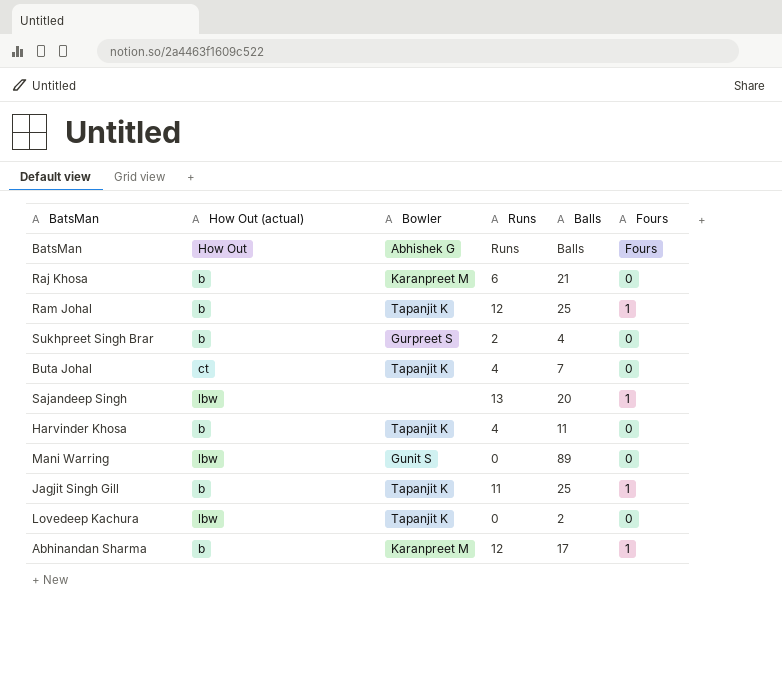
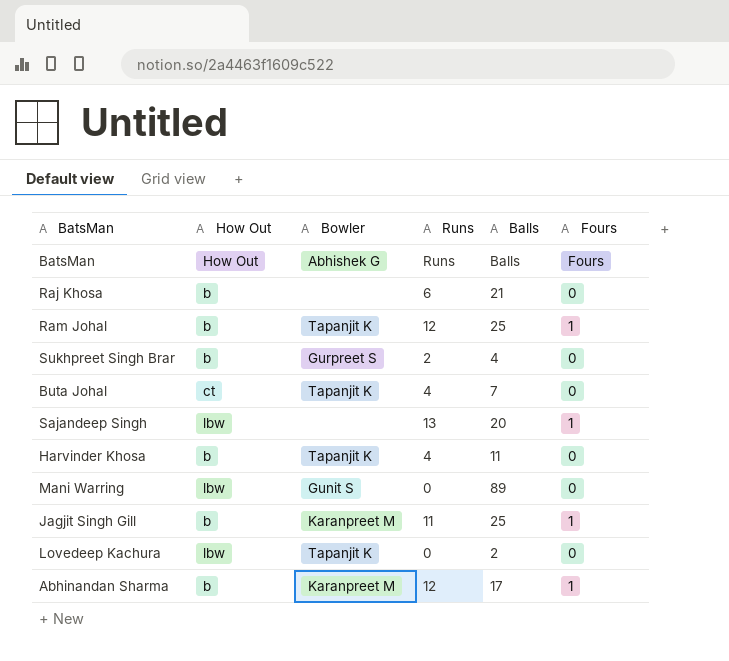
column name: How Out (actual) -> How Out
Raj Khosa | Bowler: Karanpreet M -> none
Jagjit Singh Gill | Bowler: Tapanjit K -> Karanpreet M

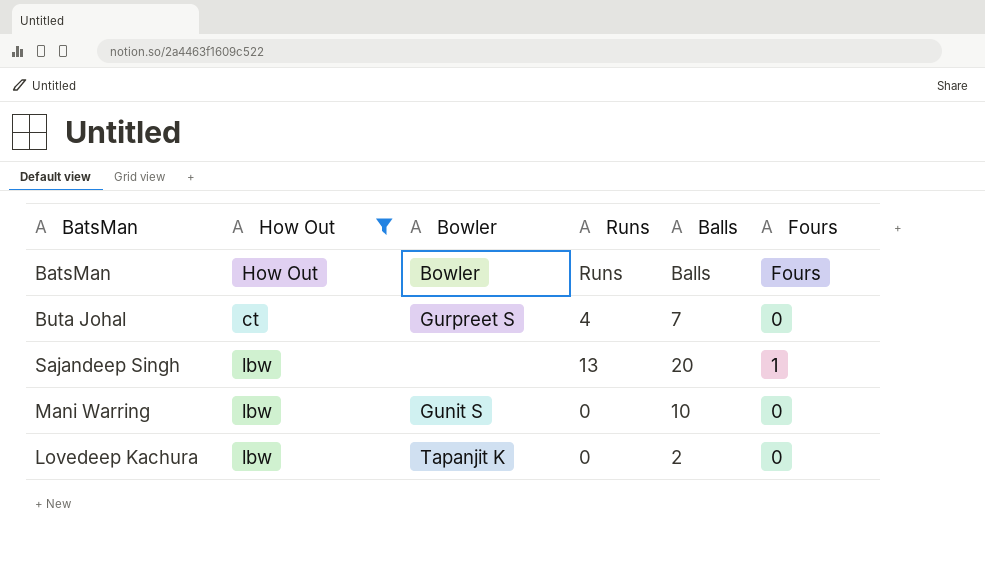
filter: none -> How Out != b
BatsMan | Bowler: Abhishek G -> Bowler
Buta Johal | Bowler: Tapanjit K -> Gurpreet S
Mani Warring | Balls: 89 -> 10

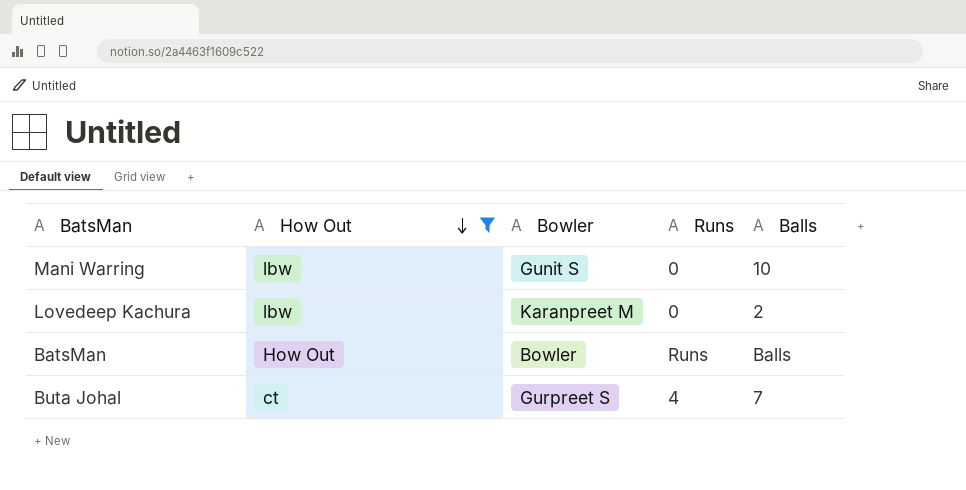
row order: none -> How Out descending
column Fours | position: 6 -> none
row Sajandeep Singh: lbw | none | 13 | 20 | 1 -> none
Lovedeep Kachura | Bowler: Tapanjit K -> Karanpreet M

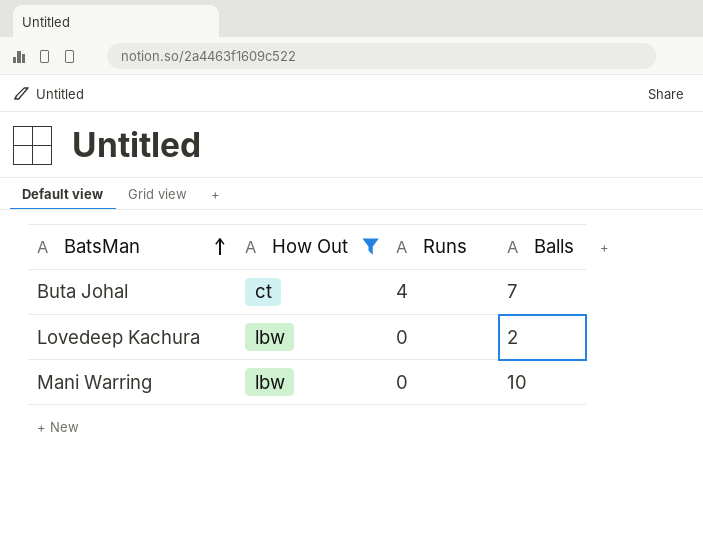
row order: How Out descending -> BatsMan ascending
column Bowler | position: 3 -> none
row BatsMan: How Out | Bowler | Runs | Balls -> none

